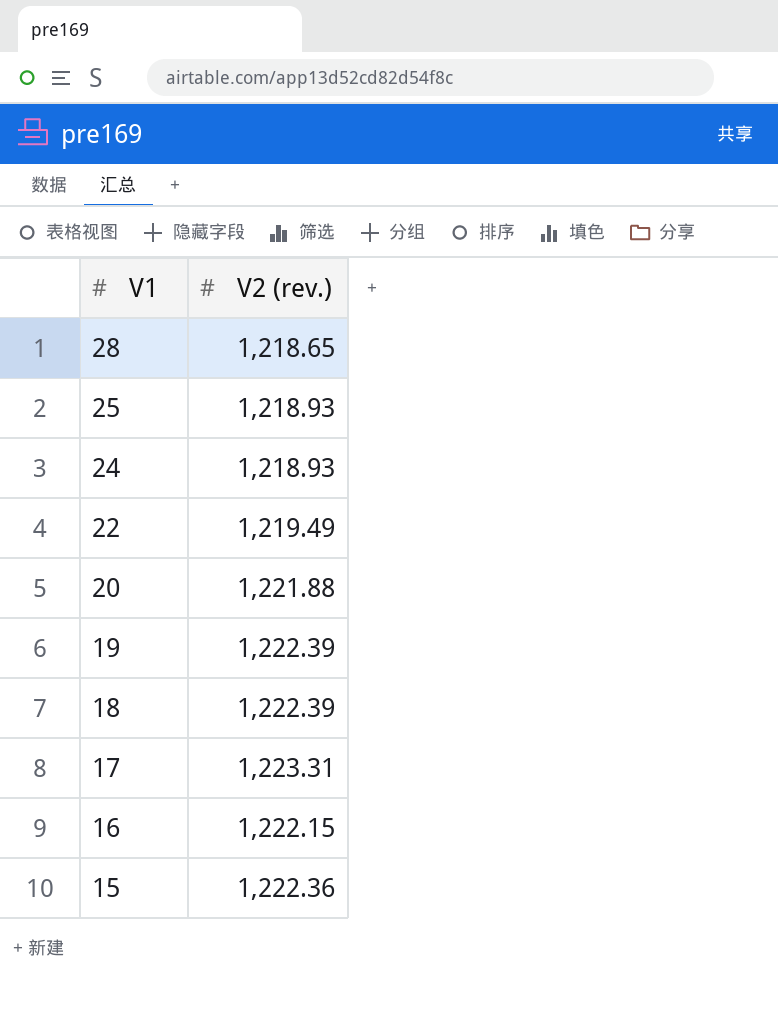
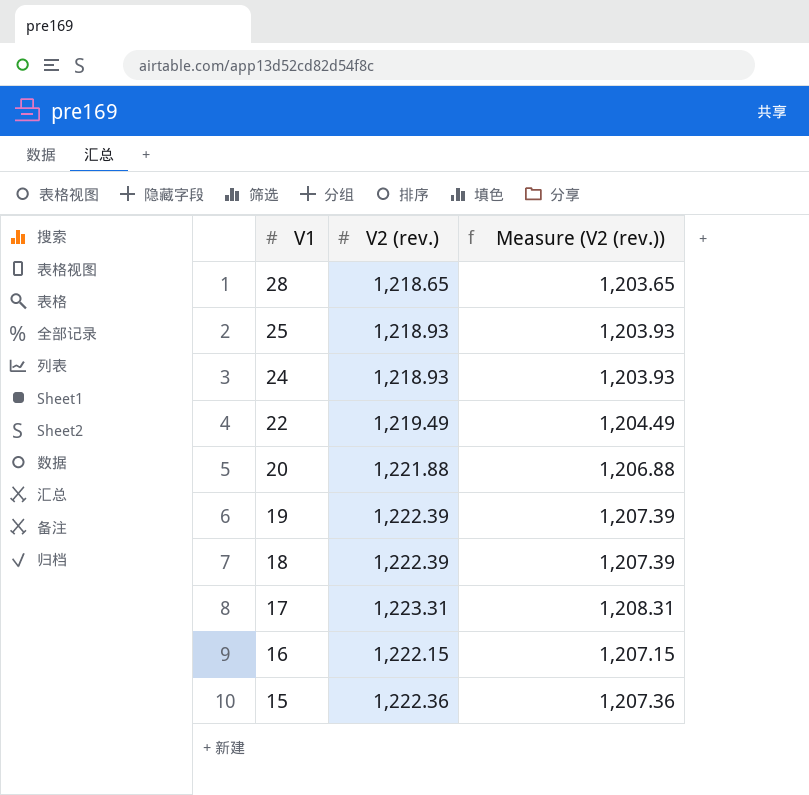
column Measure (V2 (rev.)) | formula: none -> [V2 (rev.)] - 15

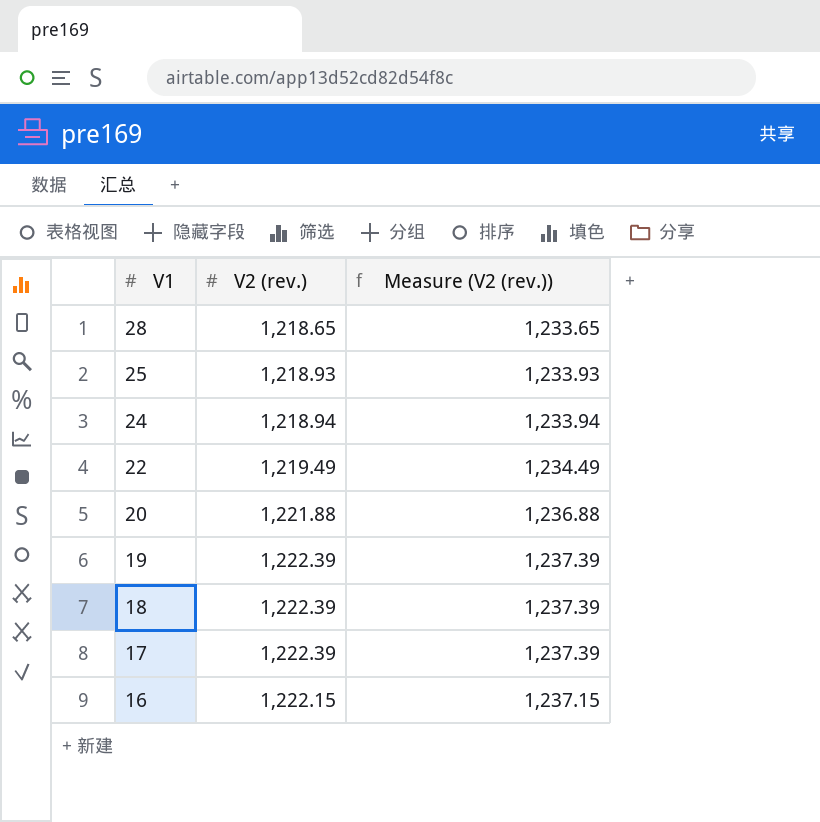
column Measure (V2 (rev.)) | formula: [V2 (rev.)] - 15 -> [V2 (rev.)] + 15
row 15: 1,222.36 | 1,207.36 -> none
24 | V2 (rev.): 1,218.93 -> 1,218.94
17 | V2 (rev.): 1,223.31 -> 1,222.39

